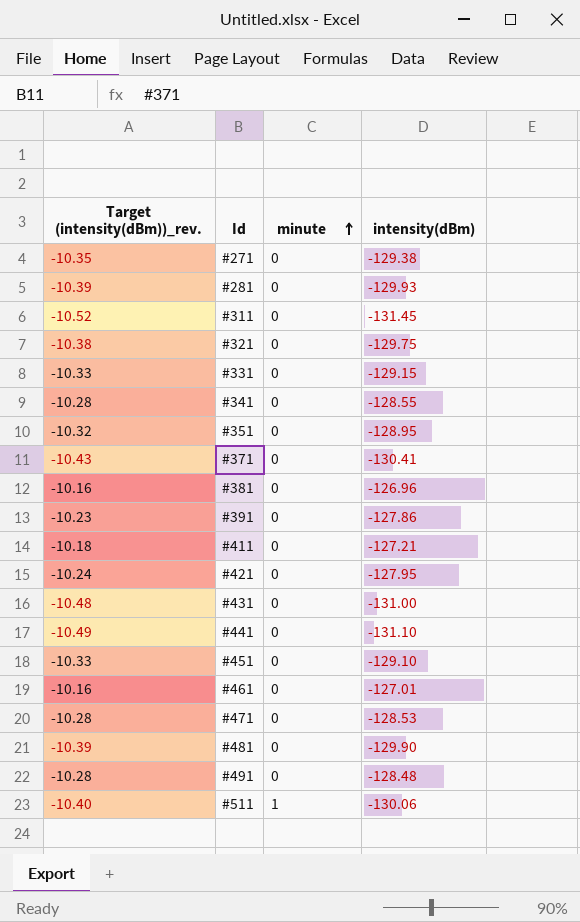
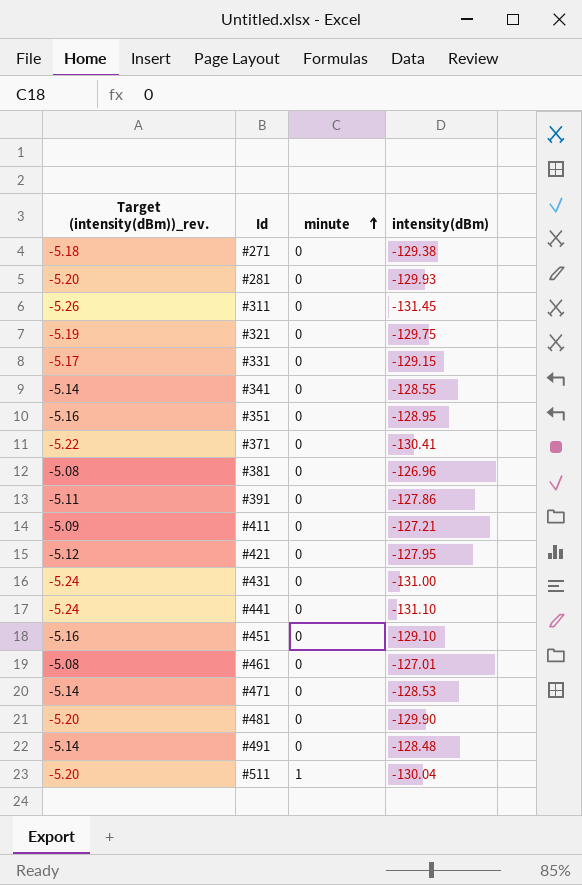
column Target (intensity(dBm))_rev. | formula: [intensity(dBm)] * 0.08 -> [intensity(dBm)] * 0.04
#511 | intensity(dBm): -130.06 -> -130.04

